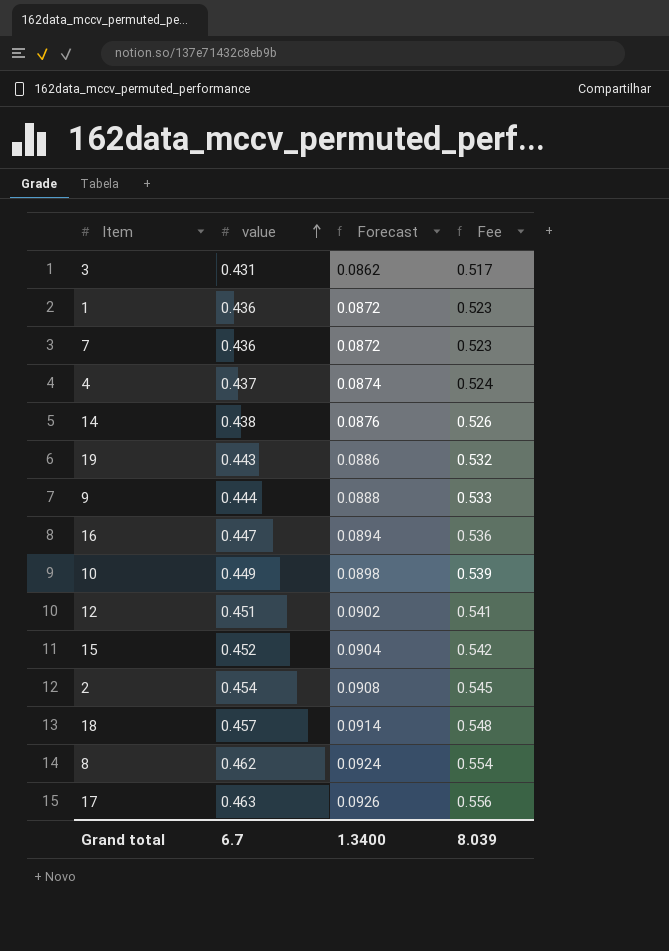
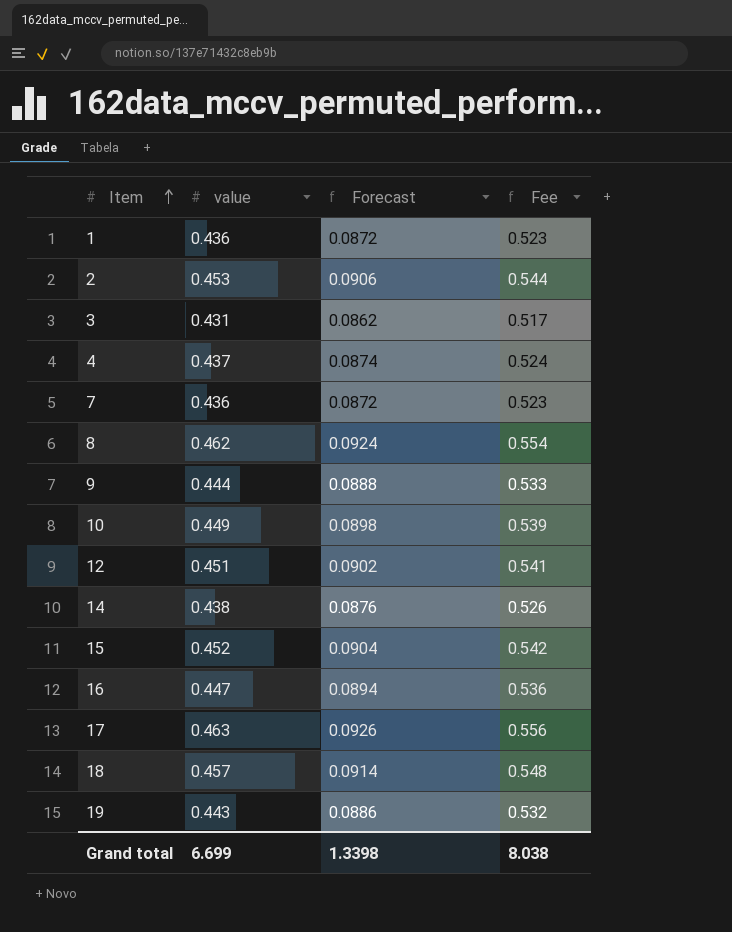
row order: value ascending -> Item ascending
2 | value: 0.454 -> 0.453
2 | Forecast: 0.0908 -> 0.0906
2 | Fee: 0.545 -> 0.544
Grand total | value: 6.7 -> 6.699
Grand total | Forecast: 1.3400 -> 1.3398
Grand total | Fee: 8.039 -> 8.038

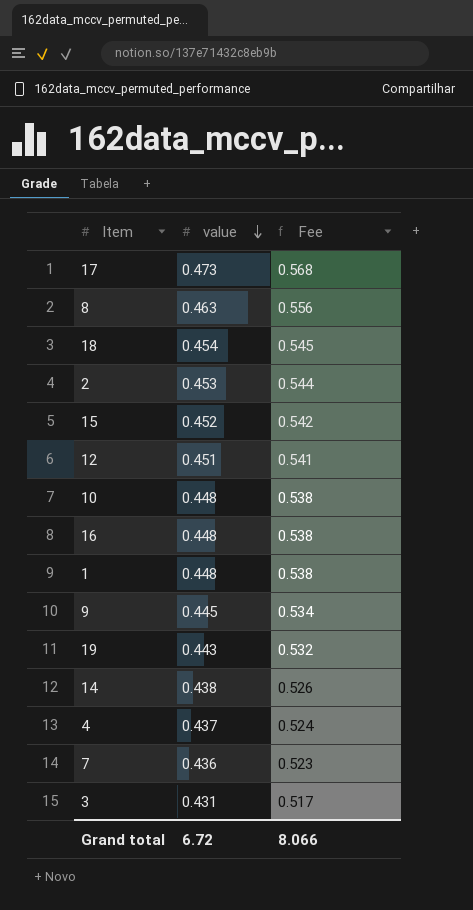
row order: Item ascending -> value descending
column Forecast | formula: [value] * 0.2 -> none
17 | value: 0.463 -> 0.473
17 | Fee: 0.556 -> 0.568
8 | value: 0.462 -> 0.463
8 | Fee: 0.554 -> 0.556
18 | value: 0.457 -> 0.454
18 | Fee: 0.548 -> 0.545
10 | value: 0.449 -> 0.448
10 | Fee: 0.539 -> 0.538
16 | value: 0.447 -> 0.448
16 | Fee: 0.536 -> 0.538
1 | value: 0.436 -> 0.448
1 | Fee: 0.523 -> 0.538
9 | value: 0.444 -> 0.445
9 | Fee: 0.533 -> 0.534
Grand total | value: 6.699 -> 6.72
Grand total | Fee: 8.038 -> 8.066

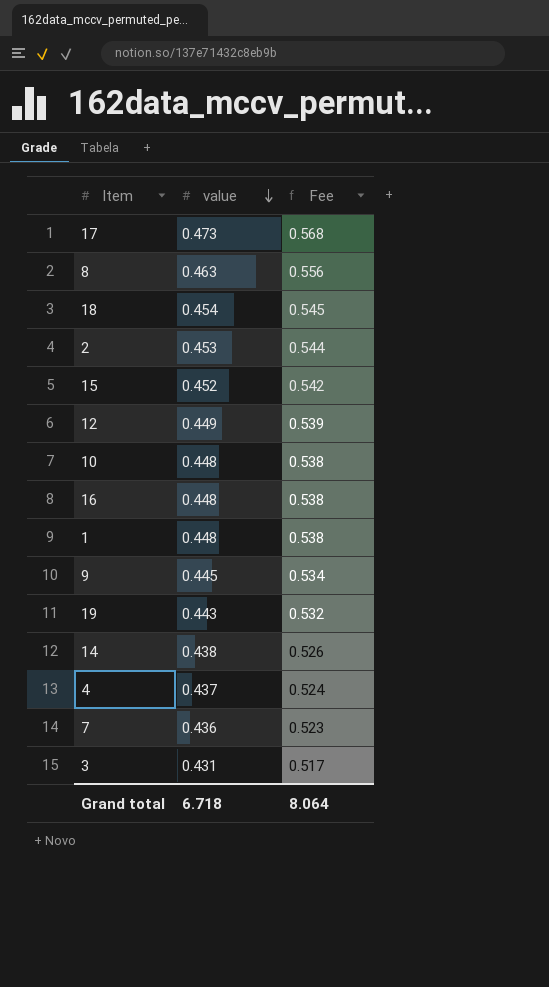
12 | value: 0.451 -> 0.449
12 | Fee: 0.541 -> 0.539
Grand total | value: 6.72 -> 6.718
Grand total | Fee: 8.066 -> 8.064

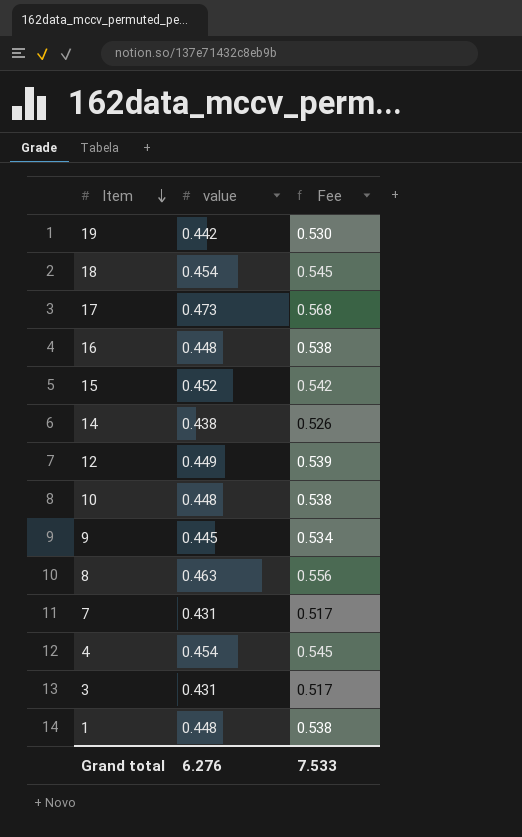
row order: value descending -> Item descending
row 2: 0.453 | 0.544 -> none
19 | value: 0.443 -> 0.442
19 | Fee: 0.532 -> 0.530
7 | value: 0.436 -> 0.431
7 | Fee: 0.523 -> 0.517
4 | value: 0.437 -> 0.454
4 | Fee: 0.524 -> 0.545
Grand total | value: 6.718 -> 6.276
Grand total | Fee: 8.064 -> 7.533

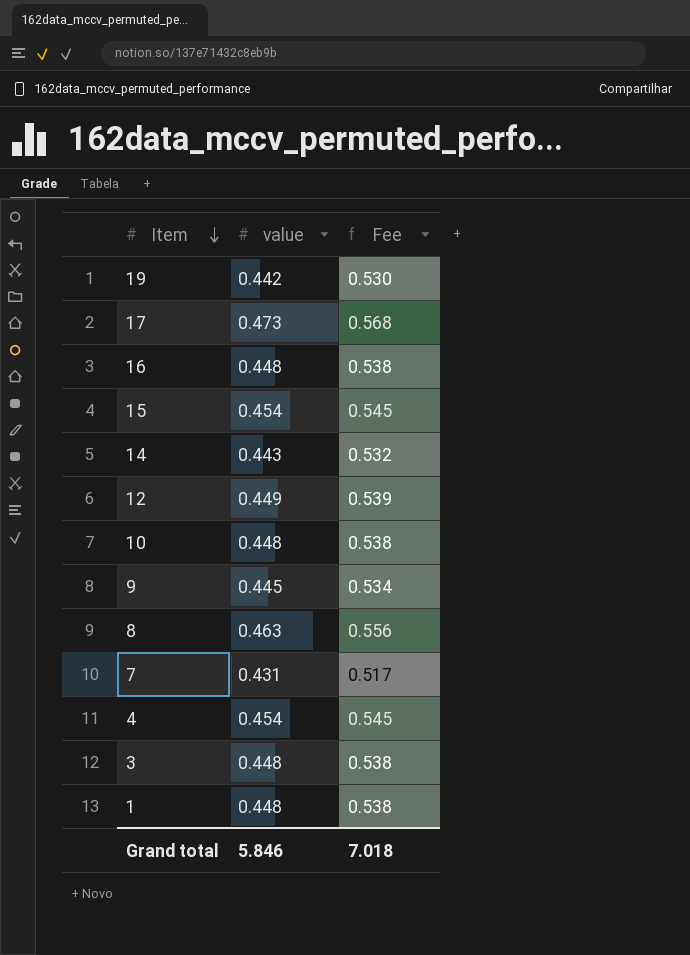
row 18: 0.454 | 0.545 -> none
15 | value: 0.452 -> 0.454
15 | Fee: 0.542 -> 0.545
14 | value: 0.438 -> 0.443
14 | Fee: 0.526 -> 0.532
3 | value: 0.431 -> 0.448
3 | Fee: 0.517 -> 0.538
Grand total | value: 6.276 -> 5.846
Grand total | Fee: 7.533 -> 7.018

